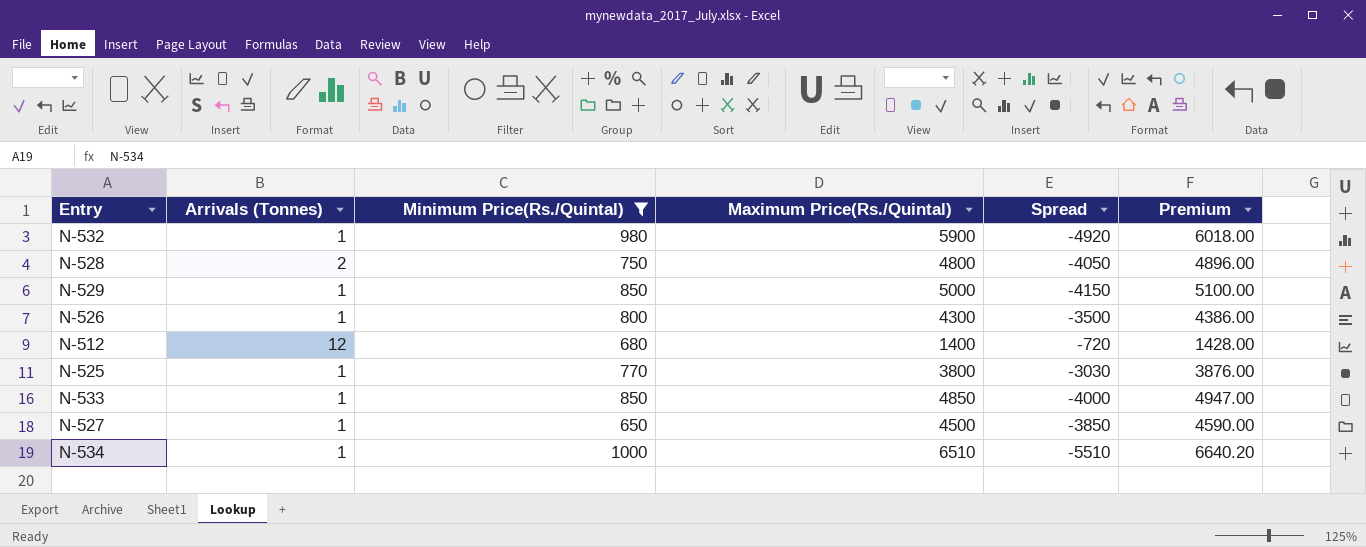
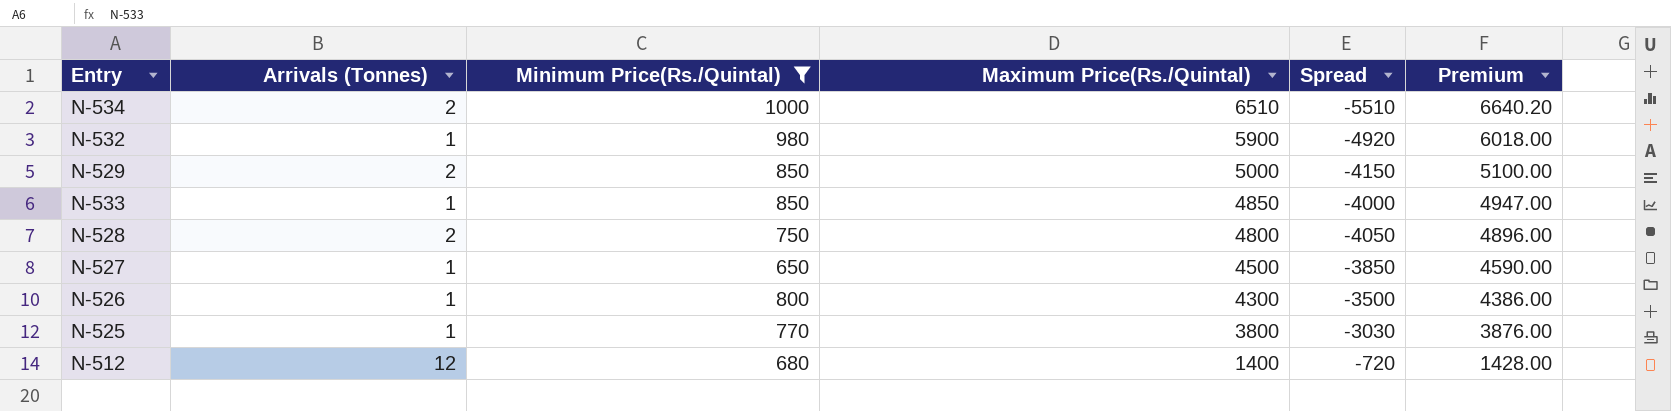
row order: none -> Maximum Price(Rs./Quintal) descending
N-534 | Arrivals (Tonnes): 1 -> 2
N-529 | Arrivals (Tonnes): 1 -> 2

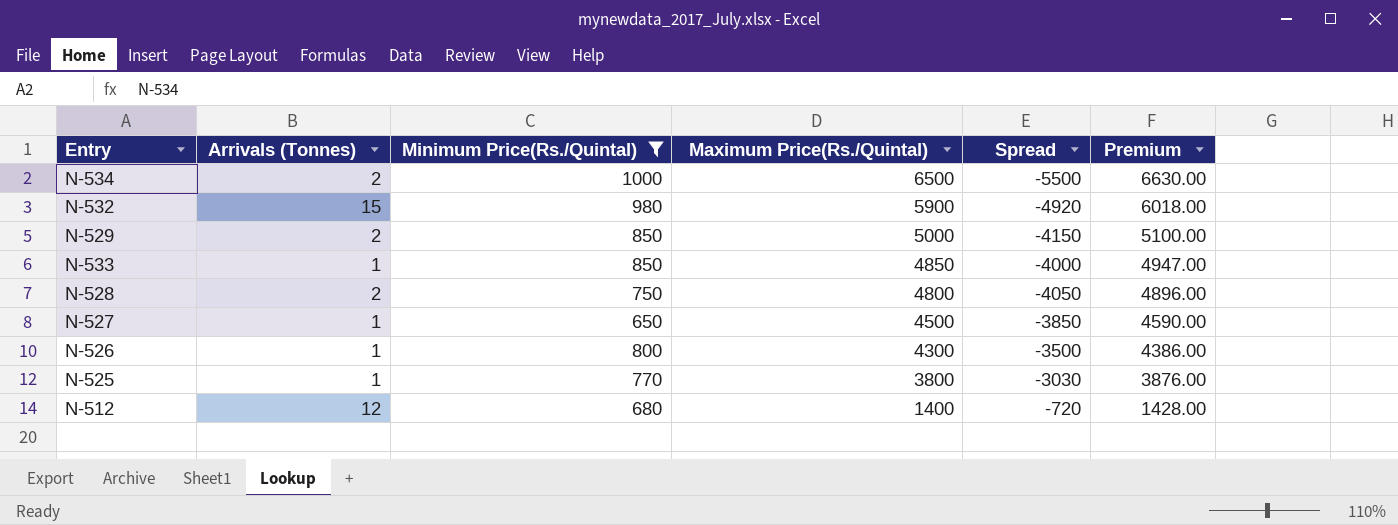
N-534 | Maximum Price(Rs./Quintal): 6510 -> 6500
N-534 | Spread: -5510 -> -5500
N-534 | Premium: 6640.20 -> 6630.00
N-532 | Arrivals (Tonnes): 1 -> 15

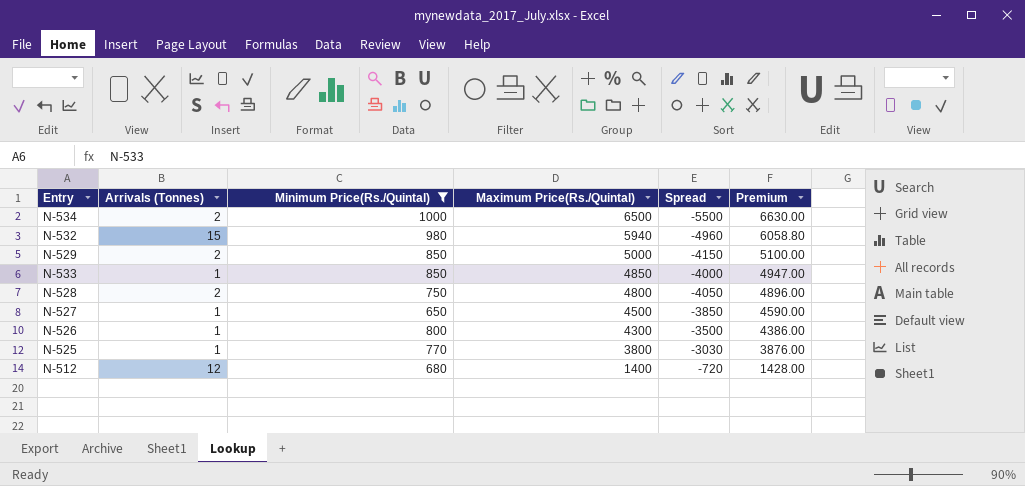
N-532 | Maximum Price(Rs./Quintal): 5900 -> 5940
N-532 | Spread: -4920 -> -4960
N-532 | Premium: 6018.00 -> 6058.80

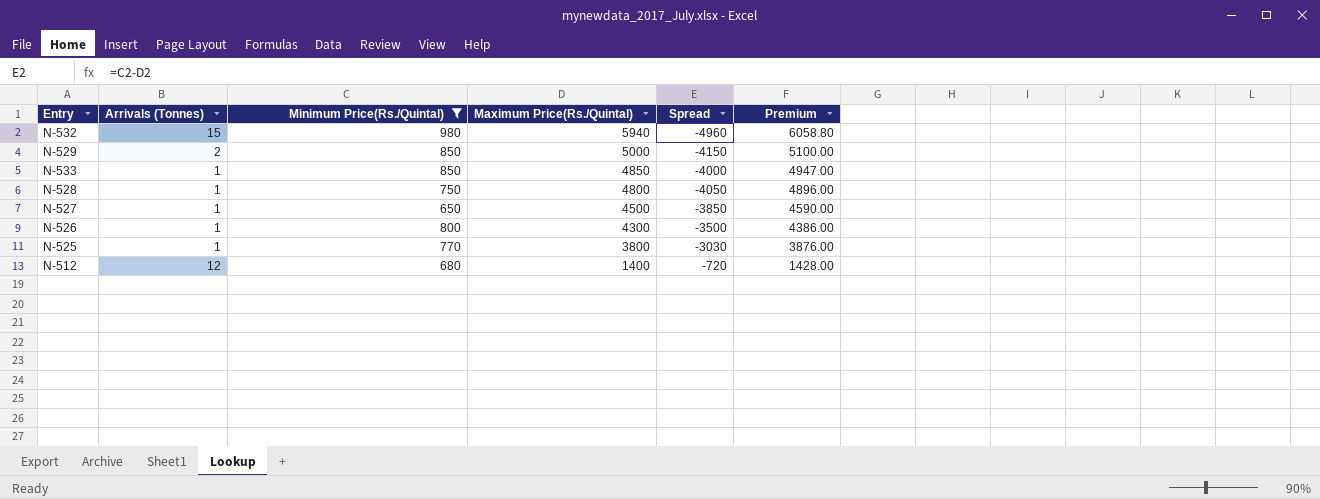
row N-534: 2 | 1000 | 6500 | -5500 | 6630.00 -> none
N-528 | Arrivals (Tonnes): 2 -> 1

